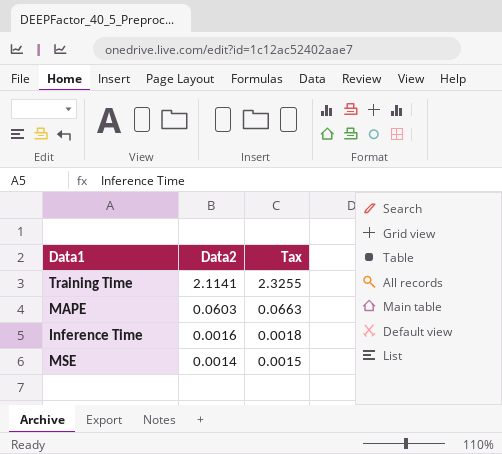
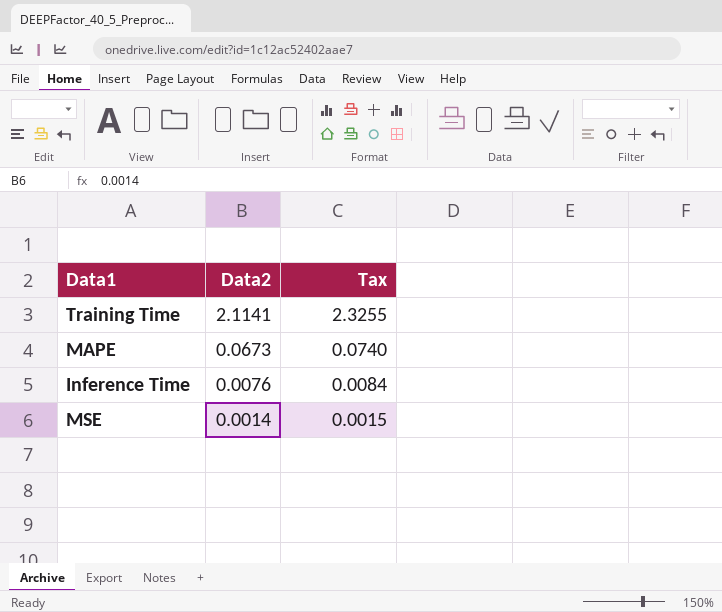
MAPE | Data2: 0.0603 -> 0.0673
MAPE | Tax: 0.0663 -> 0.0740
Inference Time | Data2: 0.0016 -> 0.0076
Inference Time | Tax: 0.0018 -> 0.0084

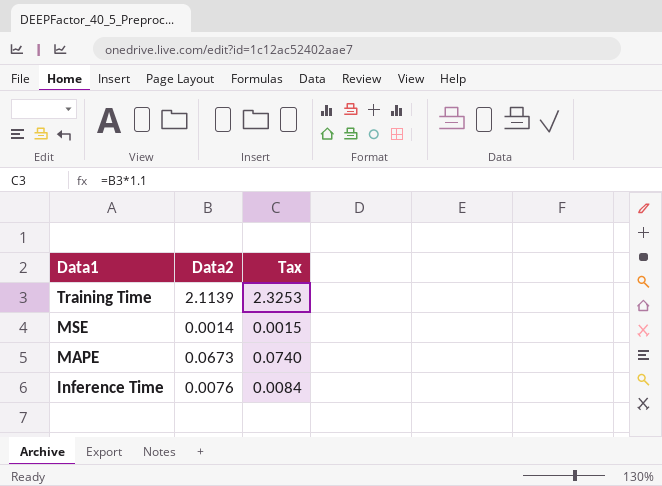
row order: Data2 descending -> Data1 descending
Training Time | Data2: 2.1141 -> 2.1139
Training Time | Tax: 2.3255 -> 2.3253

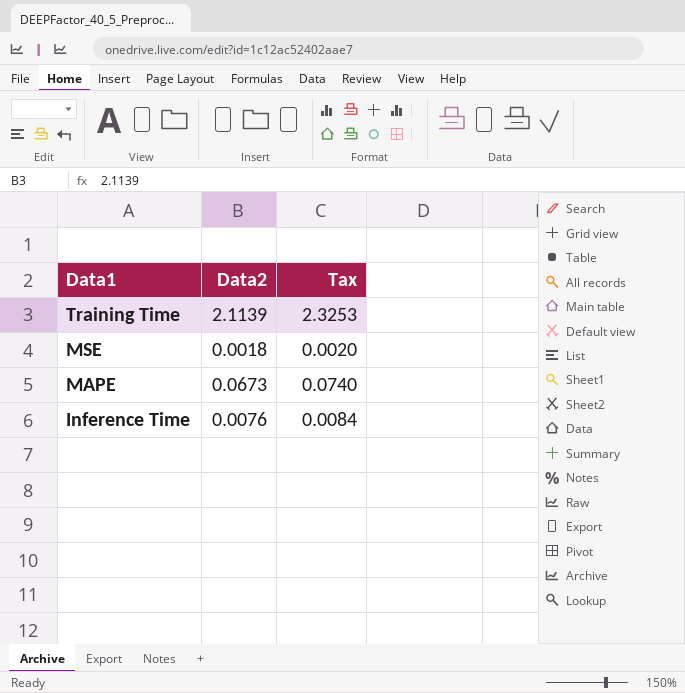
MSE | Data2: 0.0014 -> 0.0018
MSE | Tax: 0.0015 -> 0.0020

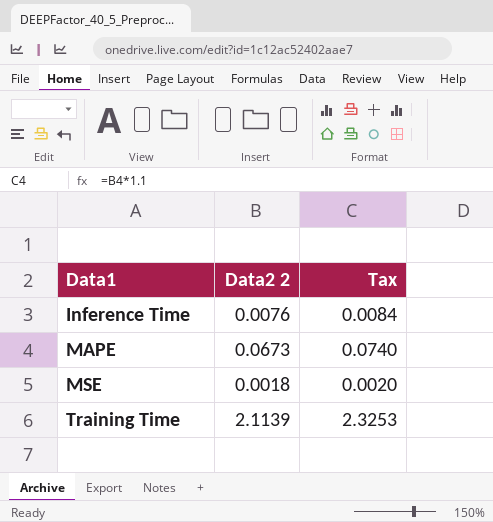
row order: Data1 descending -> Data1 ascending
column name: Data2 -> Data2 2

